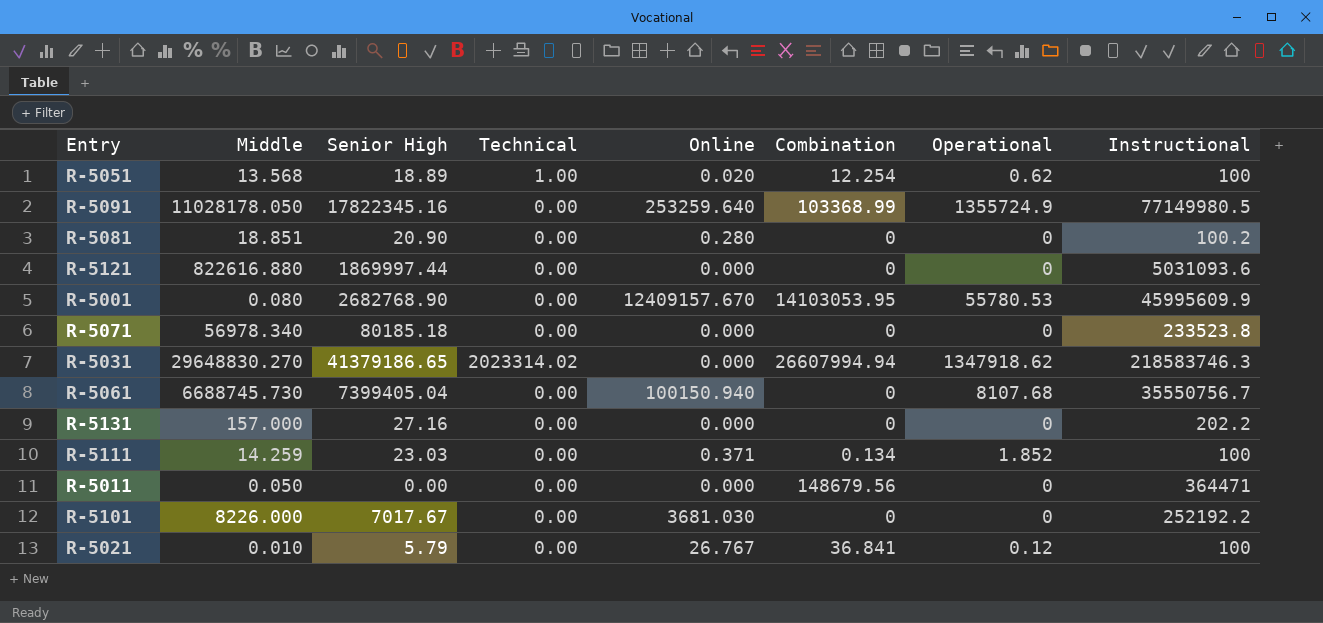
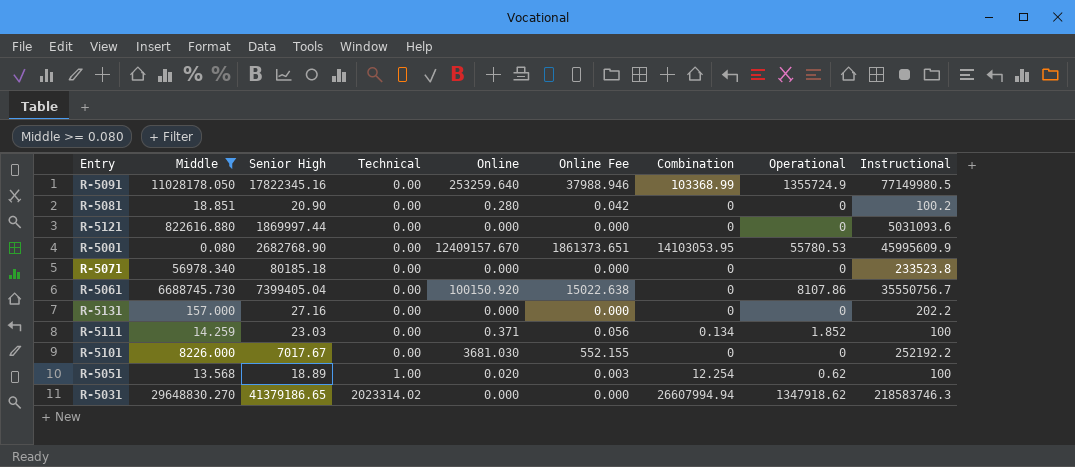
filter: none -> Middle >= 0.080
row order: none -> Technical ascending
column Online Fee | formula: none -> [Online] * 0.15
R-5061 | Online: 100150.940 -> 100150.920
R-5061 | Operational: 8107.68 -> 8107.86

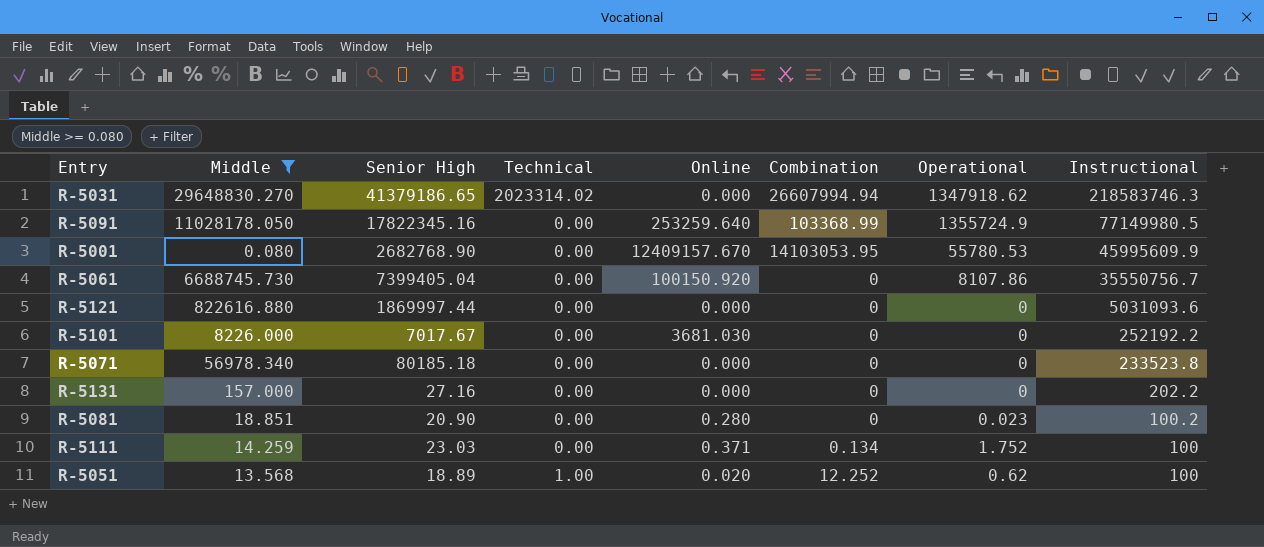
row order: Technical ascending -> Instructional descending
column Online Fee | formula: [Online] * 0.15 -> none
R-5081 | Operational: 0 -> 0.023
R-5111 | Operational: 1.852 -> 1.752
R-5051 | Combination: 12.254 -> 12.252

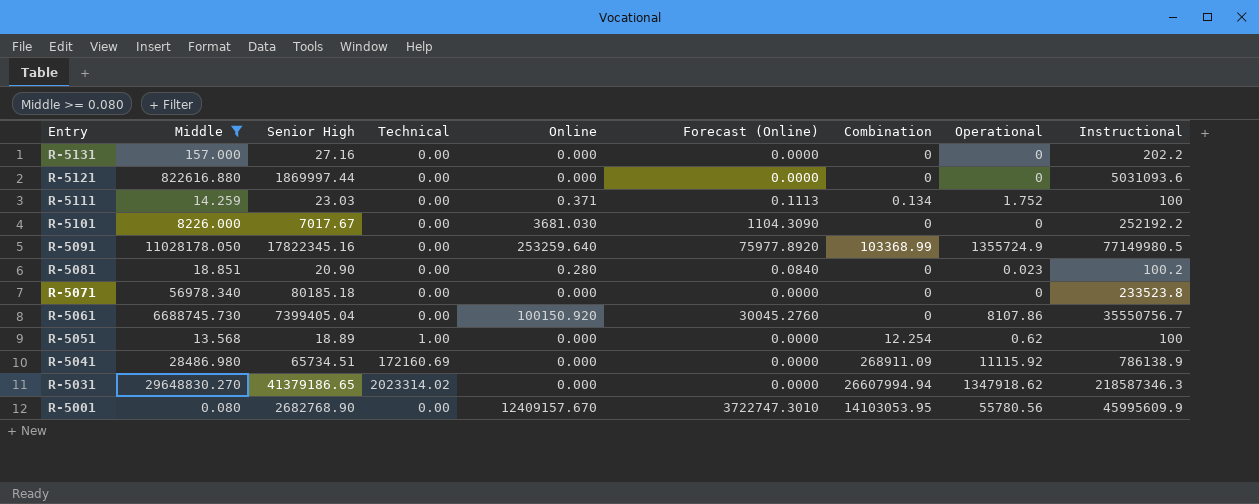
row order: Instructional descending -> Entry descending
column Forecast (Online) | formula: none -> [Online] * 0.3
R-5051 | Online: 0.020 -> 0.000
R-5051 | Combination: 12.252 -> 12.254
row R-5041: none -> 28486.980 | 65734.51 | 172160.69 | 0.000 | 0.0000 | 268911.09 | 11115.92 | 786138.9
R-5031 | Instructional: 218583746.3 -> 218587346.3
R-5001 | Operational: 55780.53 -> 55780.56

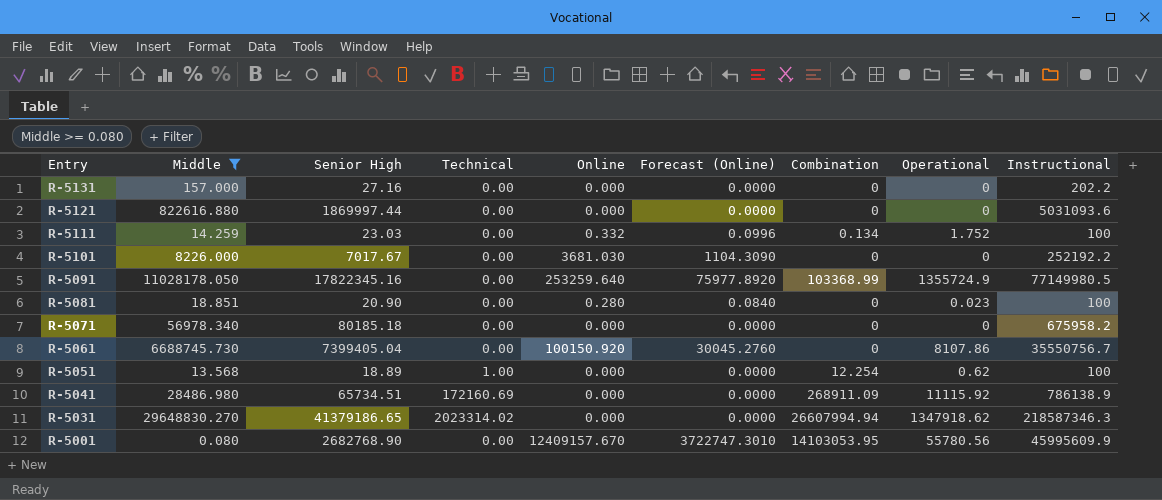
R-5111 | Online: 0.371 -> 0.332
R-5111 | Forecast (Online): 0.1113 -> 0.0996
R-5081 | Instructional: 100.2 -> 100
R-5071 | Instructional: 233523.8 -> 675958.2

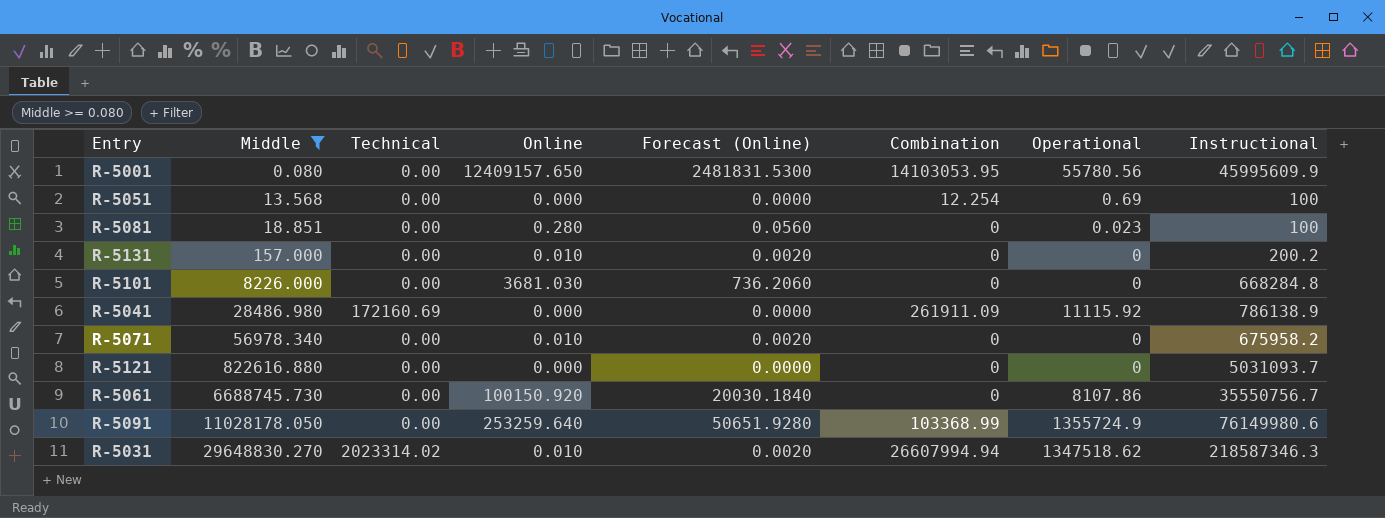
row order: Entry descending -> Middle ascending
column Senior High | position: 3 -> none
column Forecast (Online) | formula: [Online] * 0.3 -> [Online] * 0.2
row R-5111: 14.259 | 23.03 | 0.00 | 0.332 | 0.0996 | 0.134 | 1.752 | 100 -> none
R-5001 | Online: 12409157.670 -> 12409157.650
R-5051 | Technical: 1.00 -> 0.00
R-5051 | Operational: 0.62 -> 0.69
R-5131 | Online: 0.000 -> 0.010
R-5131 | Instructional: 202.2 -> 200.2
R-5101 | Instructional: 252192.2 -> 668284.8
R-5041 | Combination: 268911.09 -> 261911.09
R-5071 | Online: 0.000 -> 0.010
R-5121 | Instructional: 5031093.6 -> 5031093.7
R-5091 | Instructional: 77149980.5 -> 76149980.6
R-5031 | Online: 0.000 -> 0.010
R-5031 | Operational: 1347918.62 -> 1347518.62

